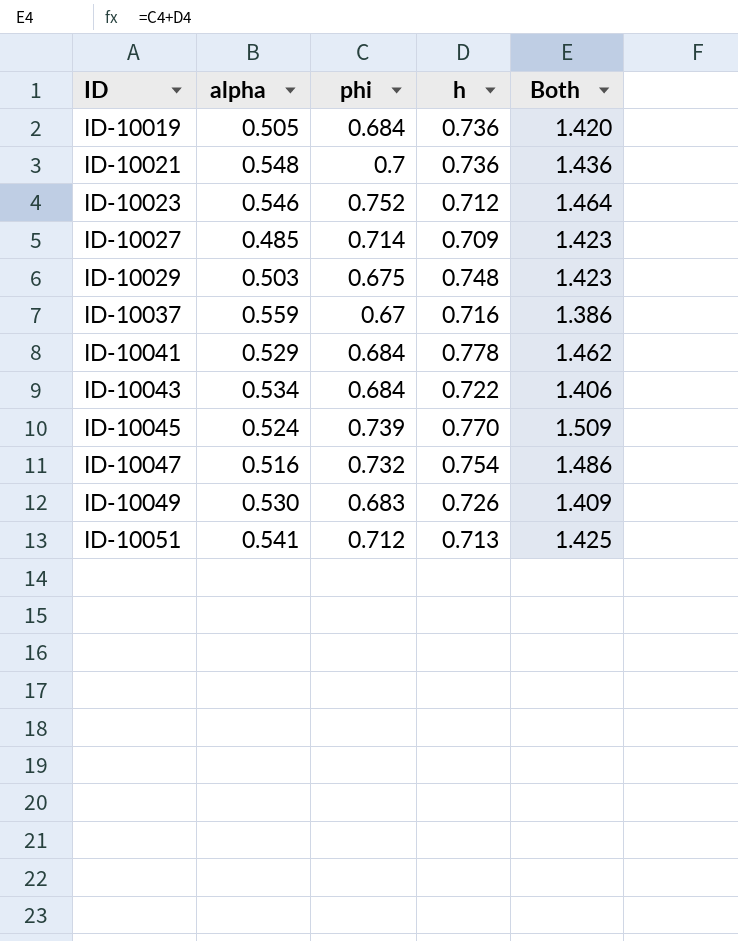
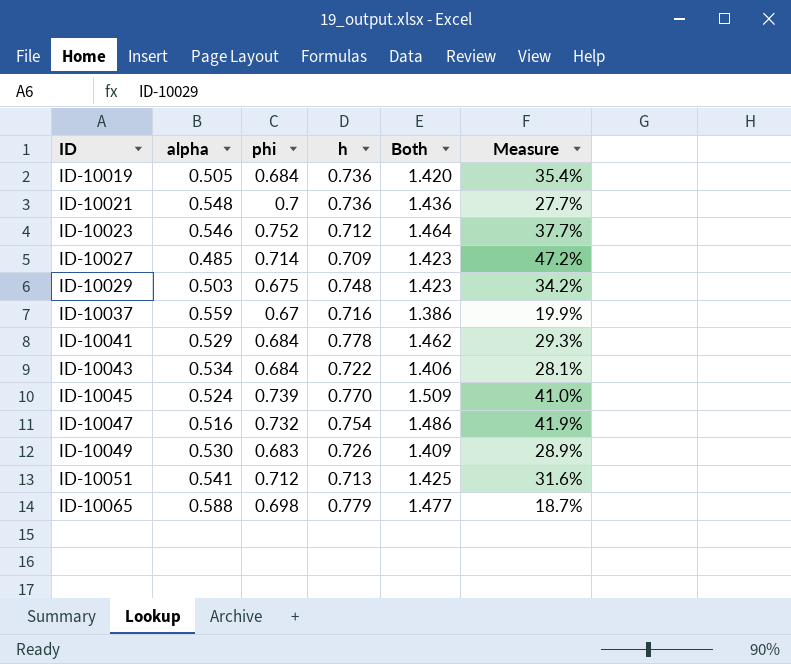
column Measure | formula: none -> ([phi] - [alpha]) / [alpha]
row ID-10065: none -> 0.588 | 0.698 | 0.779 | 1.477 | 18.7%

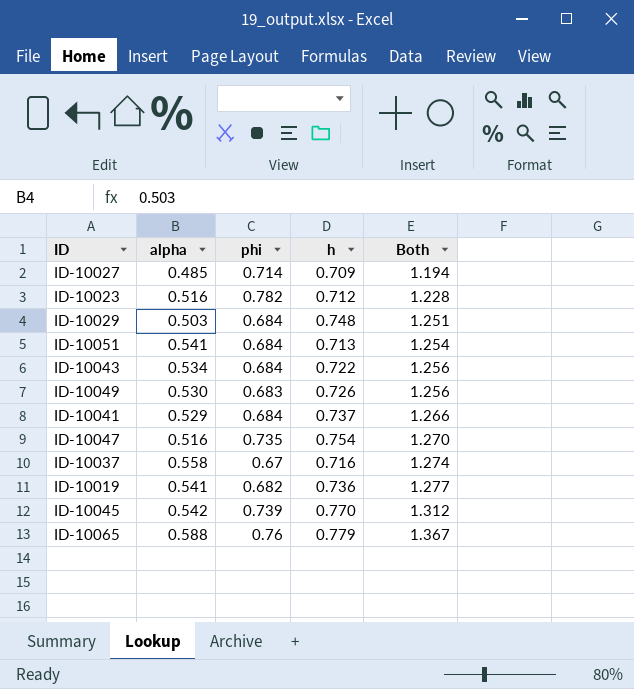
row order: ID ascending -> Both ascending
column Measure | formula: ([phi] - [alpha]) / [alpha] -> none
column Both | formula: [phi] + [h] -> [alpha] + [h]
row ID-10021: 0.548 | 0.7 | 0.736 | 1.436 | 27.7% -> none
ID-10023 | alpha: 0.546 -> 0.516
ID-10023 | phi: 0.752 -> 0.782
ID-10029 | phi: 0.675 -> 0.684
ID-10051 | phi: 0.712 -> 0.684
ID-10041 | h: 0.778 -> 0.737
ID-10047 | phi: 0.732 -> 0.735
ID-10037 | alpha: 0.559 -> 0.558
ID-10019 | alpha: 0.505 -> 0.541
ID-10019 | phi: 0.684 -> 0.682
ID-10045 | alpha: 0.524 -> 0.542
ID-10065 | phi: 0.698 -> 0.76

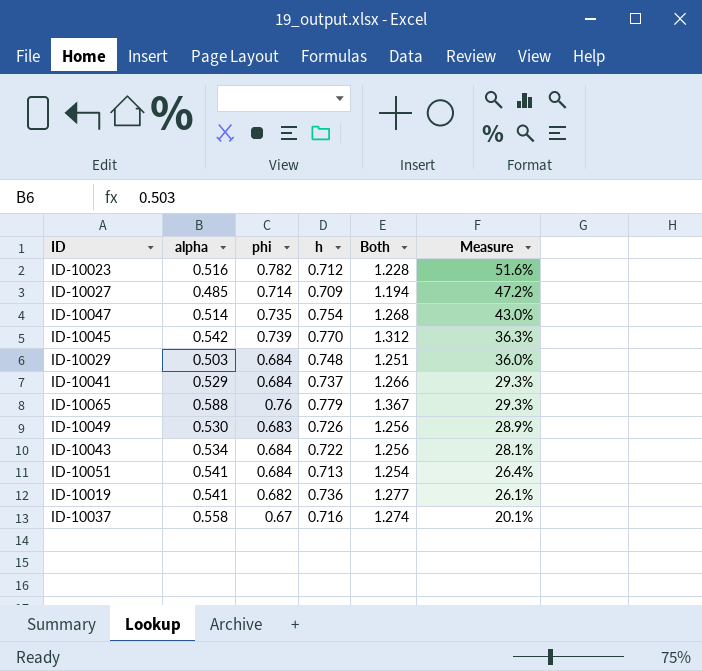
row order: Both ascending -> Measure descending
column Measure | formula: none -> ([phi] - [alpha]) / [alpha]
ID-10047 | alpha: 0.516 -> 0.514
ID-10047 | Both: 1.270 -> 1.268

